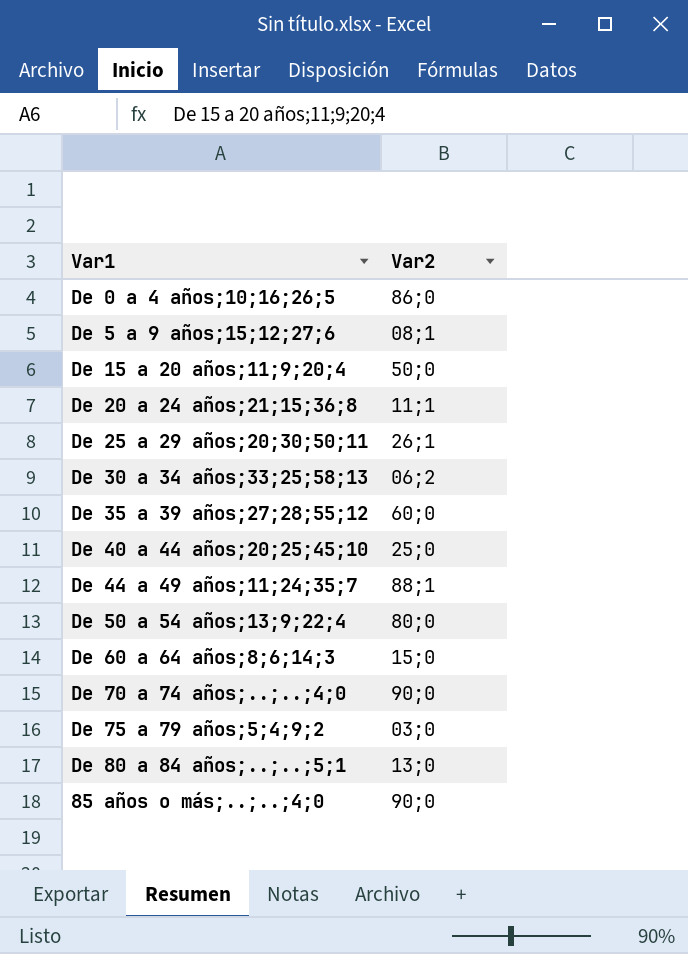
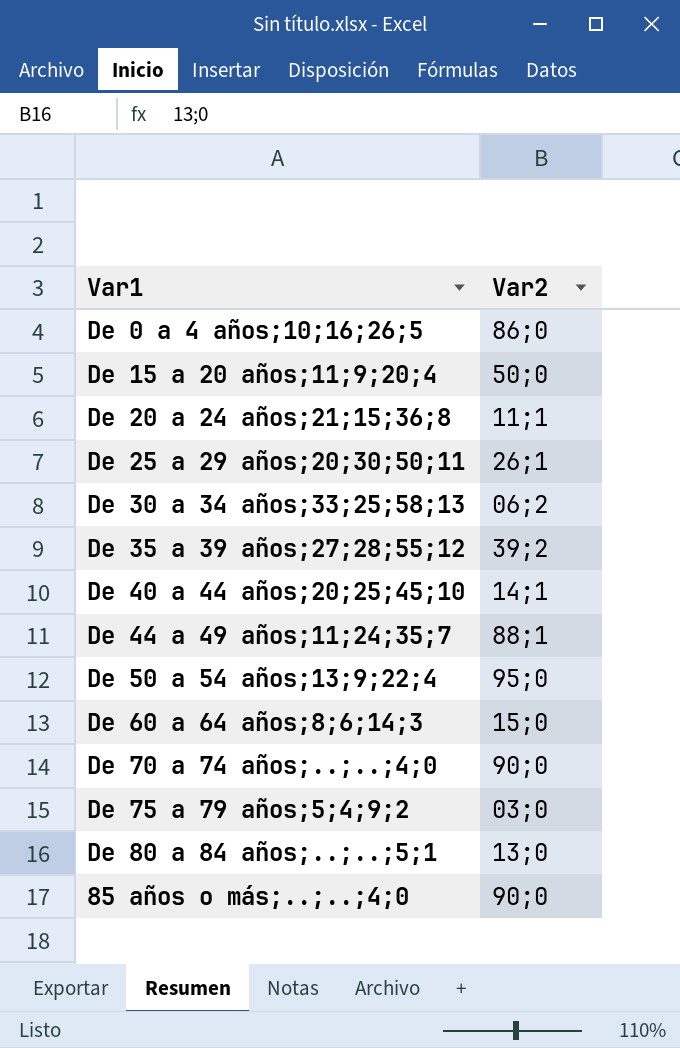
row De 5 a 9 años;15;12;27;6: 08;1 -> none
De 35 a 39 años;27;28;55;12 | Var2: 60;0 -> 39;2
De 40 a 44 años;20;25;45;10 | Var2: 25;0 -> 14;1
De 50 a 54 años;13;9;22;4 | Var2: 80;0 -> 95;0

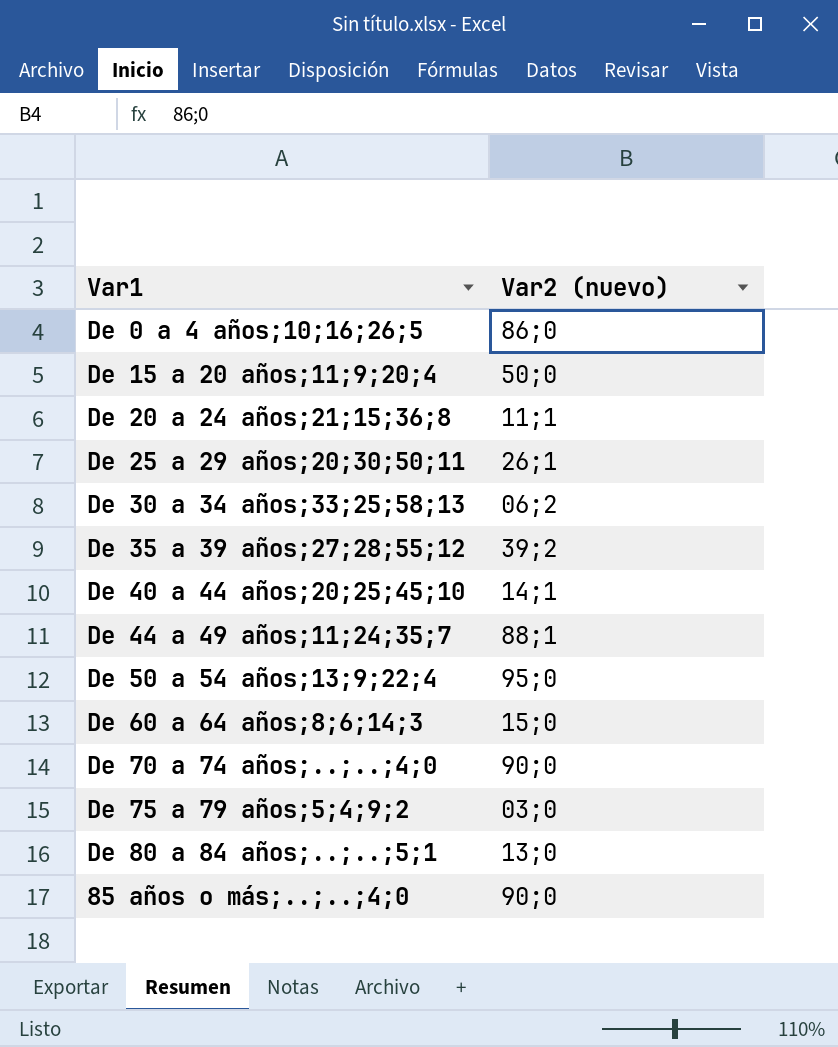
column name: Var2 -> Var2 (nuevo)

